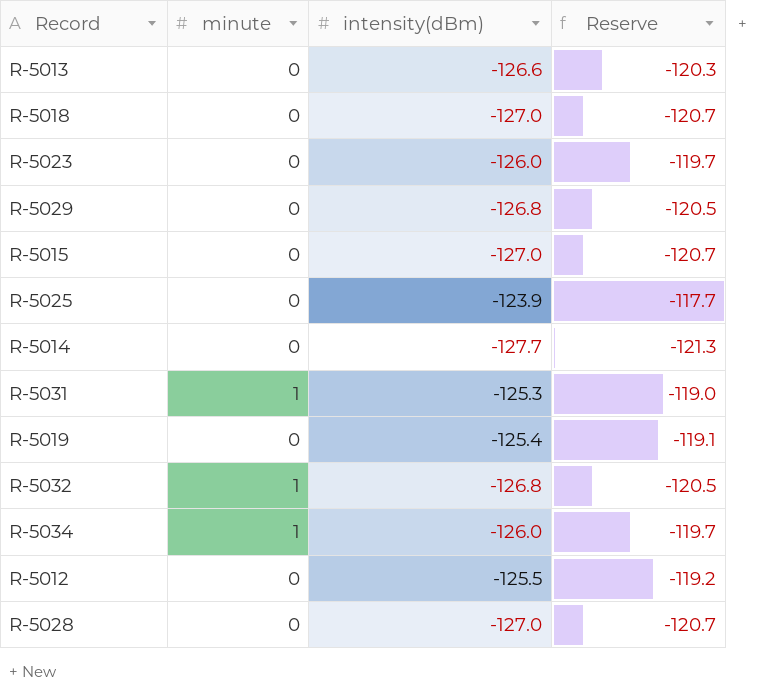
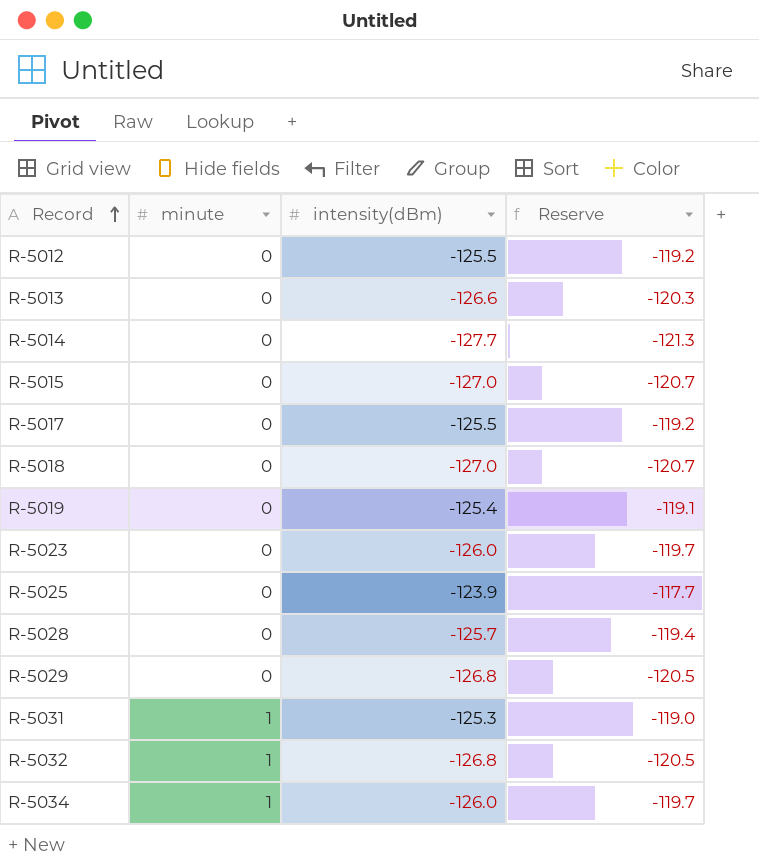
row order: none -> Record ascending
row R-5017: none -> 0 | -125.5 | -119.2
R-5028 | intensity(dBm): -127.0 -> -125.7
R-5028 | Reserve: -120.7 -> -119.4

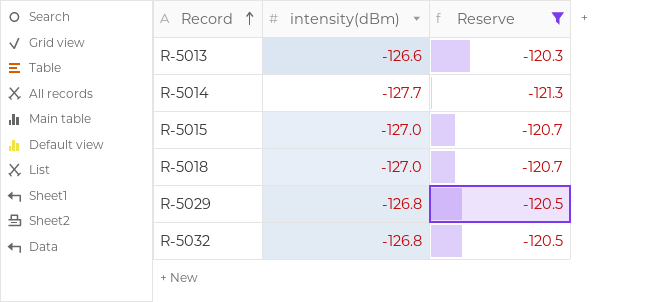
filter: none -> Reserve <= -120.3
column minute | position: 2 -> none

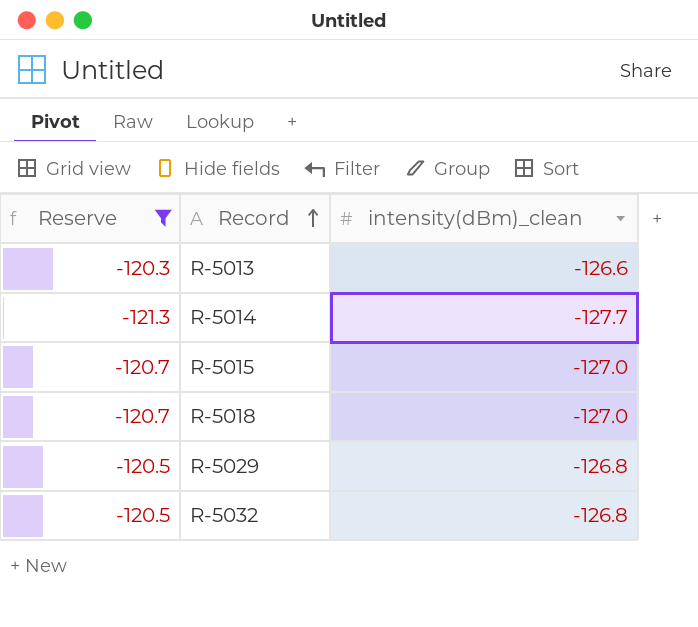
column Reserve | position: 3 -> 1
column name: intensity(dBm) -> intensity(dBm)_clean

